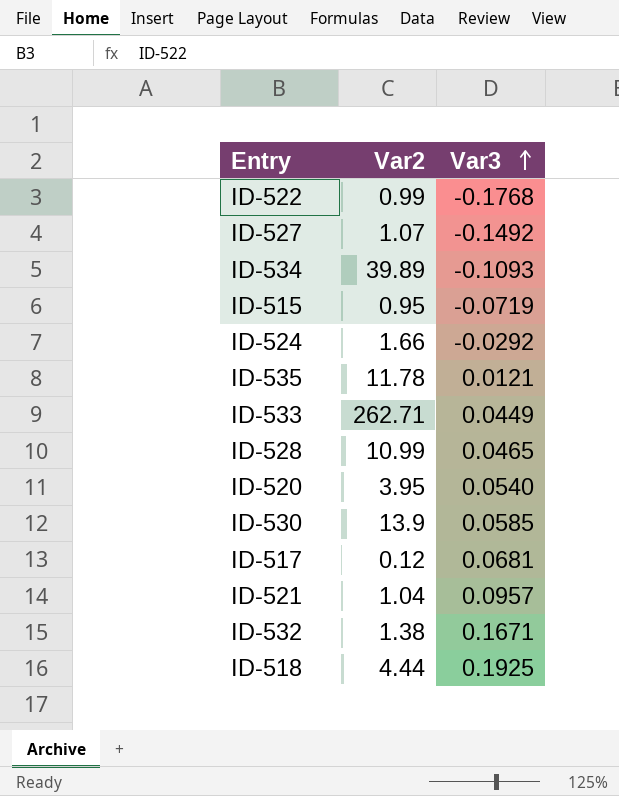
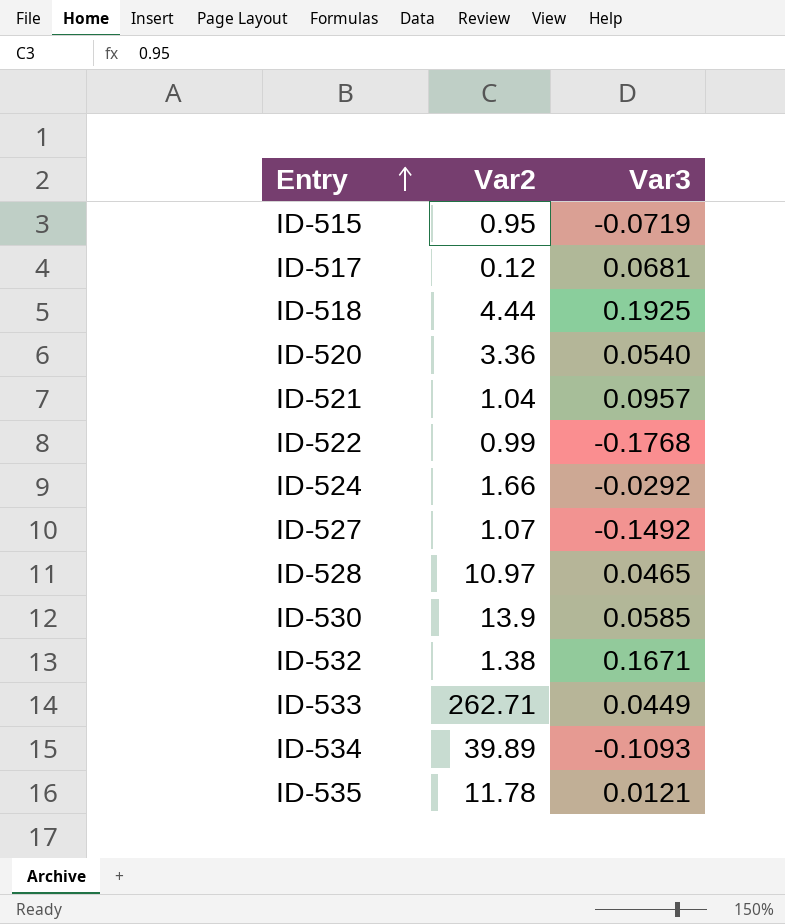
row order: Var3 ascending -> Entry ascending
ID-520 | Var2: 3.95 -> 3.36
ID-528 | Var2: 10.99 -> 10.97

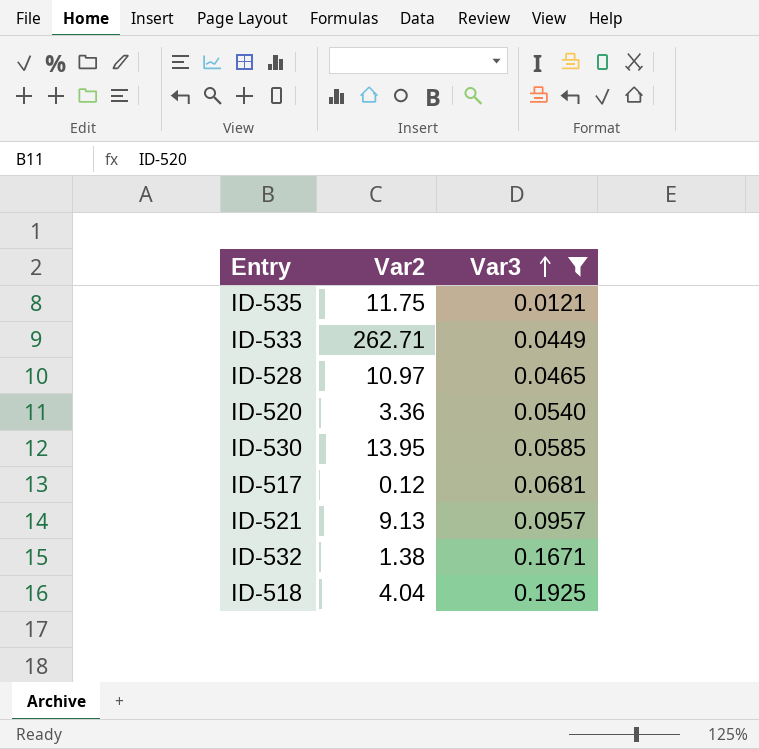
filter: none -> Var3 >= 0.0121
row order: Entry ascending -> Var3 ascending
ID-535 | Var2: 11.78 -> 11.75
ID-530 | Var2: 13.9 -> 13.95
ID-521 | Var2: 1.04 -> 9.13
ID-518 | Var2: 4.44 -> 4.04

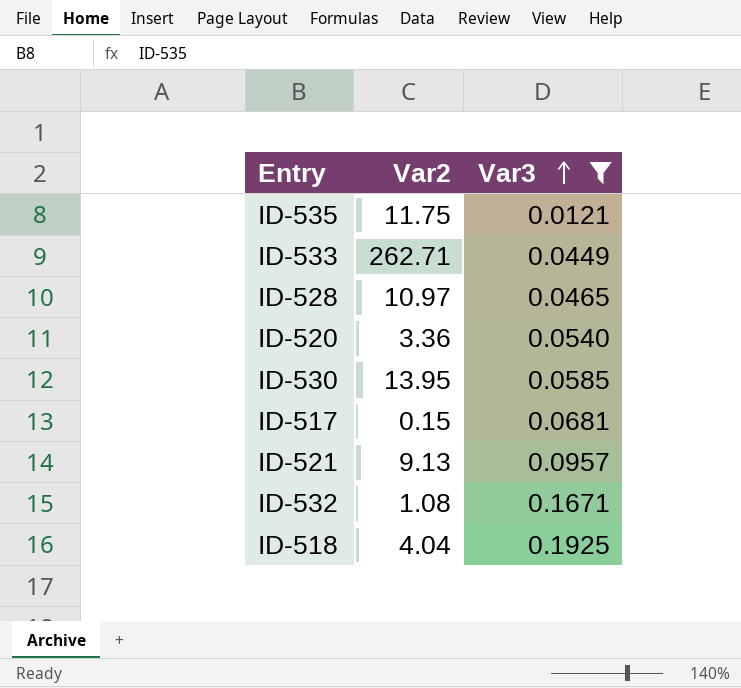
ID-517 | Var2: 0.12 -> 0.15
ID-532 | Var2: 1.38 -> 1.08

